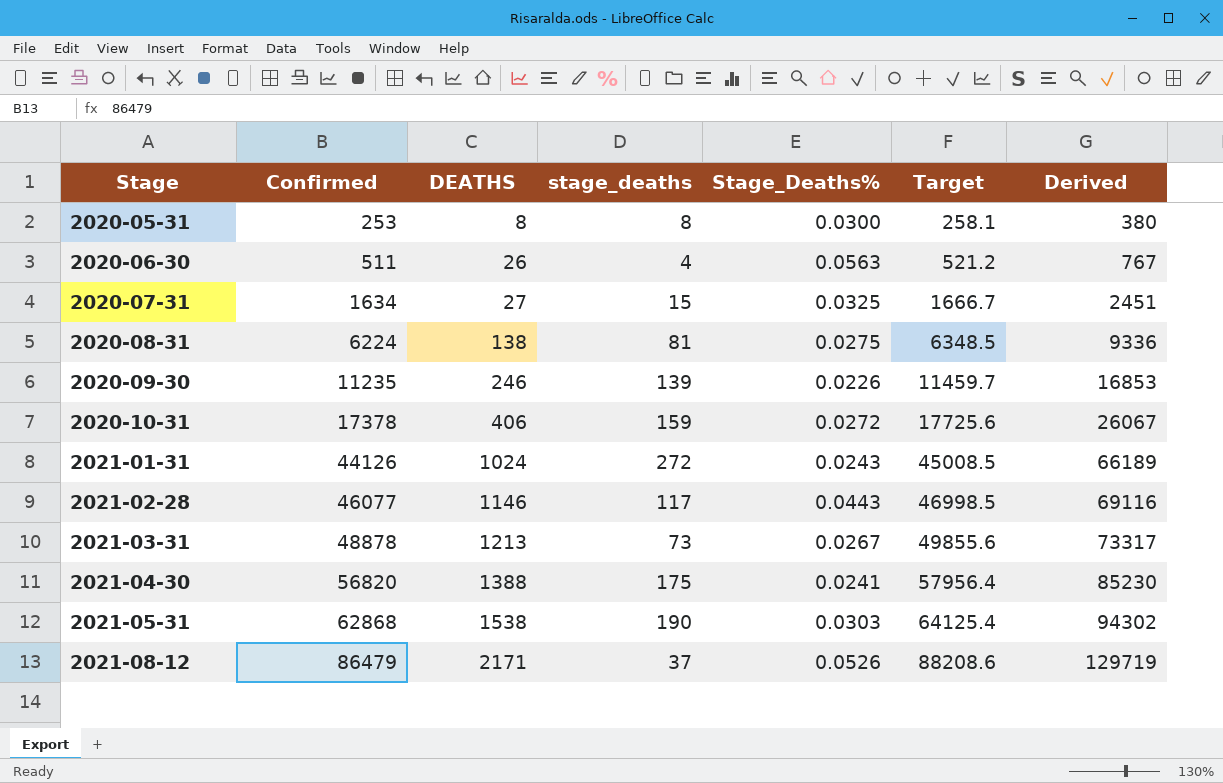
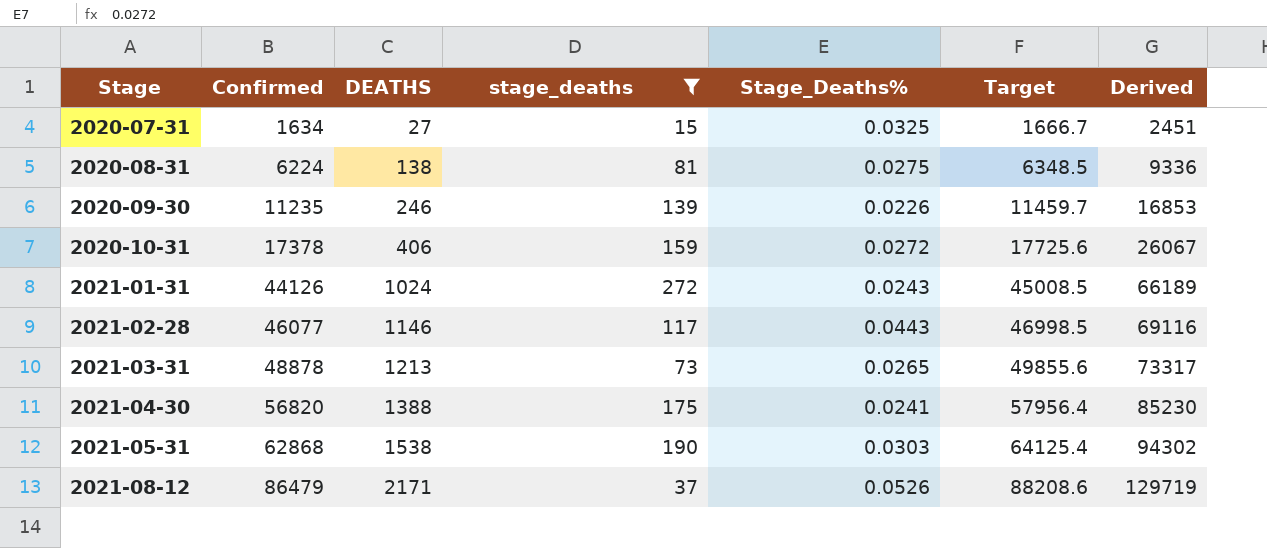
filter: none -> stage_deaths >= 15
2021-03-31 | Stage_Deaths%: 0.0267 -> 0.0265

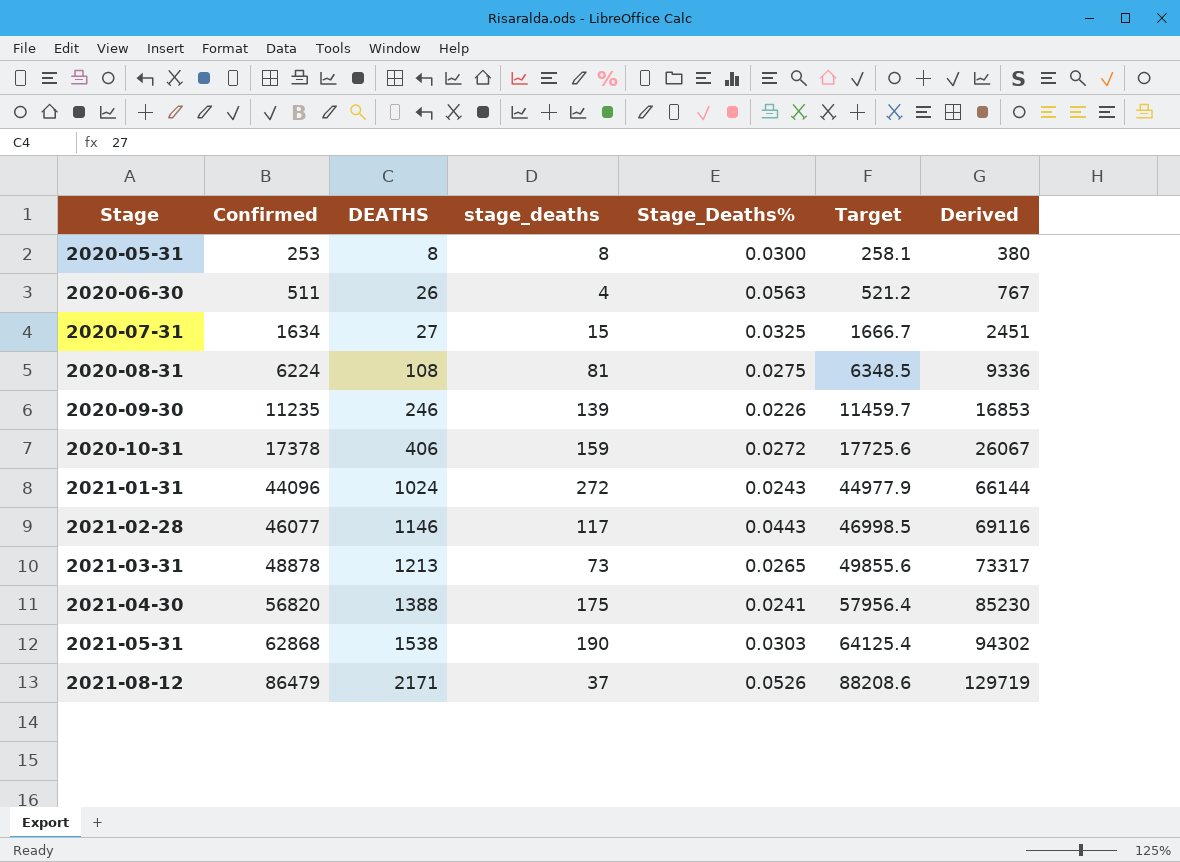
filter: stage_deaths >= 15 -> none
2020-08-31 | DEATHS: 138 -> 108
2021-01-31 | Confirmed: 44126 -> 44096
2021-01-31 | Target: 45008.5 -> 44977.9
2021-01-31 | Derived: 66189 -> 66144

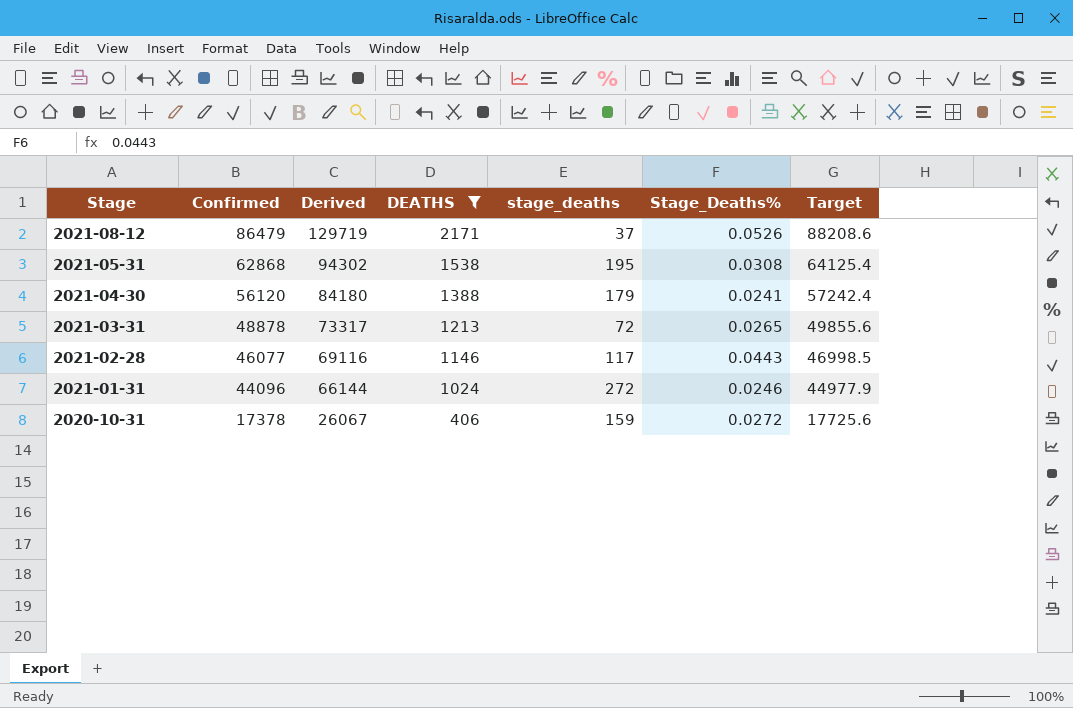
filter: none -> DEATHS >= 406
row order: Stage ascending -> Stage descending
column Derived | position: 7 -> 3
2021-05-31 | stage_deaths: 190 -> 195
2021-05-31 | Stage_Deaths%: 0.0303 -> 0.0308
2021-04-30 | Confirmed: 56820 -> 56120
2021-04-30 | Derived: 85230 -> 84180
2021-04-30 | stage_deaths: 175 -> 179
2021-04-30 | Target: 57956.4 -> 57242.4
2021-03-31 | stage_deaths: 73 -> 72
2021-01-31 | Stage_Deaths%: 0.0243 -> 0.0246

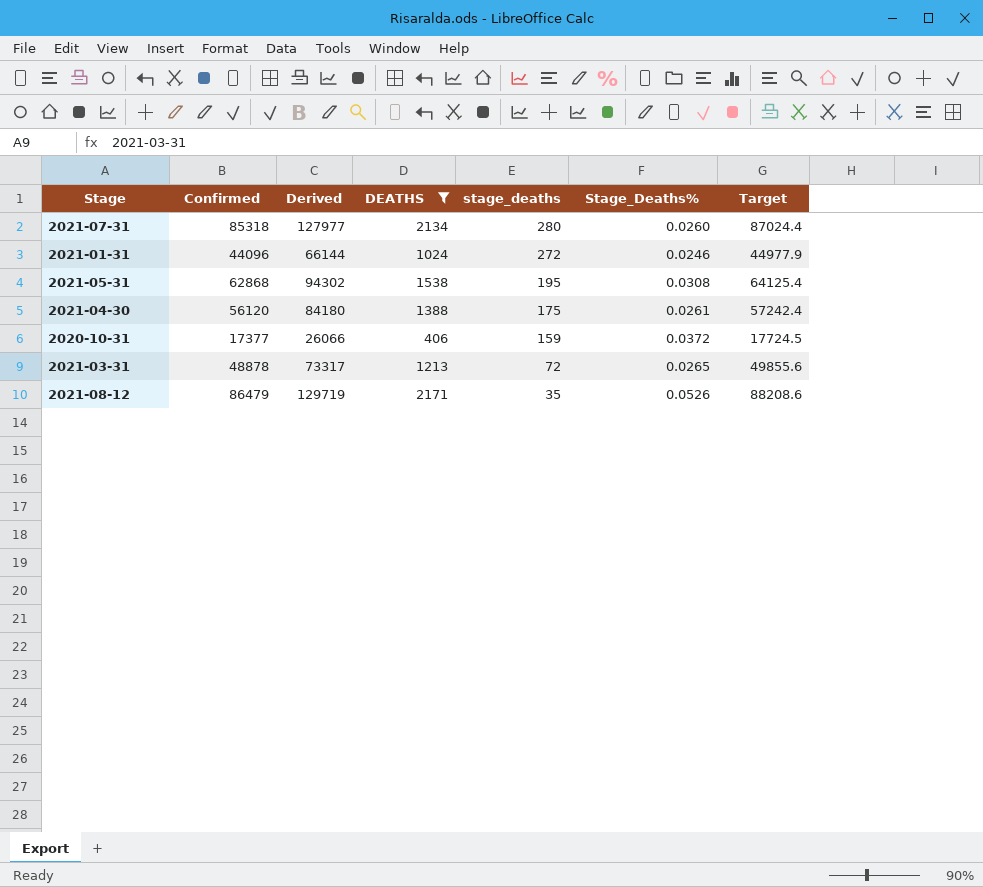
row order: Stage descending -> stage_deaths descending
row 2021-02-28: 46077 | 69116 | 1146 | 117 | 0.0443 | 46998.5 -> none
row 2021-07-31: none -> 85318 | 127977 | 2134 | 280 | 0.0260 | 87024.4
2021-04-30 | stage_deaths: 179 -> 175
2021-04-30 | Stage_Deaths%: 0.0241 -> 0.0261
2020-10-31 | Confirmed: 17378 -> 17377
2020-10-31 | Derived: 26067 -> 26066
2020-10-31 | Stage_Deaths%: 0.0272 -> 0.0372
2020-10-31 | Target: 17725.6 -> 17724.5
2021-08-12 | stage_deaths: 37 -> 35

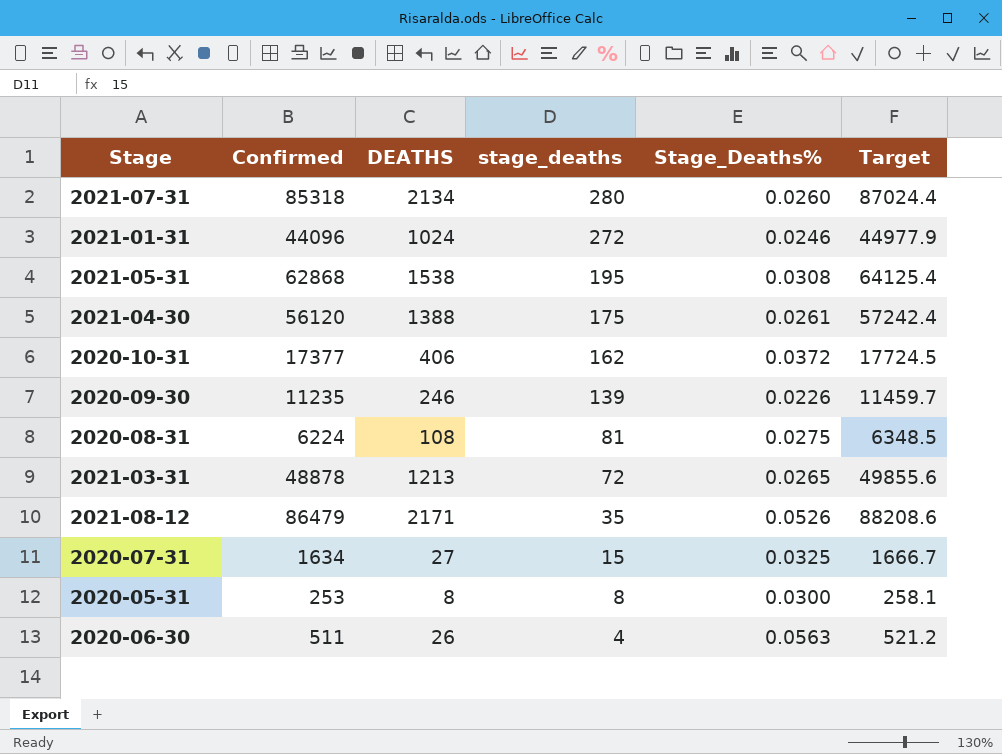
filter: DEATHS >= 406 -> none
column Derived | formula: [Confirmed] * 1.5 -> none
2020-10-31 | stage_deaths: 159 -> 162

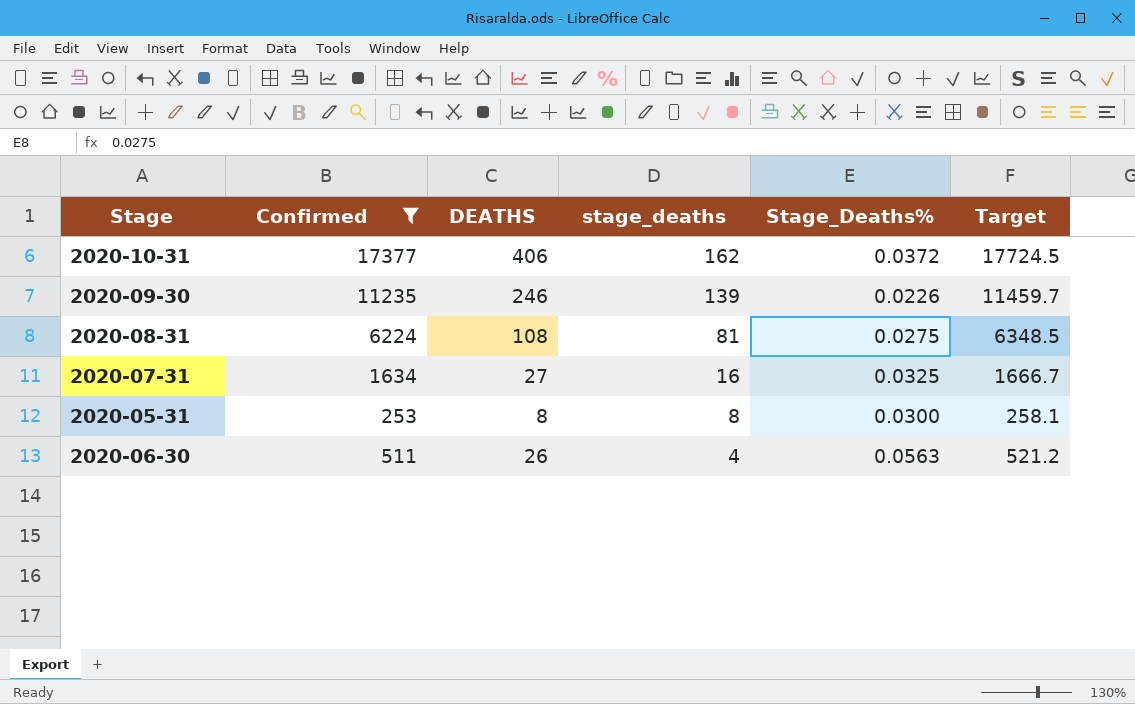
filter: none -> Confirmed <= 17377
2020-07-31 | stage_deaths: 15 -> 16

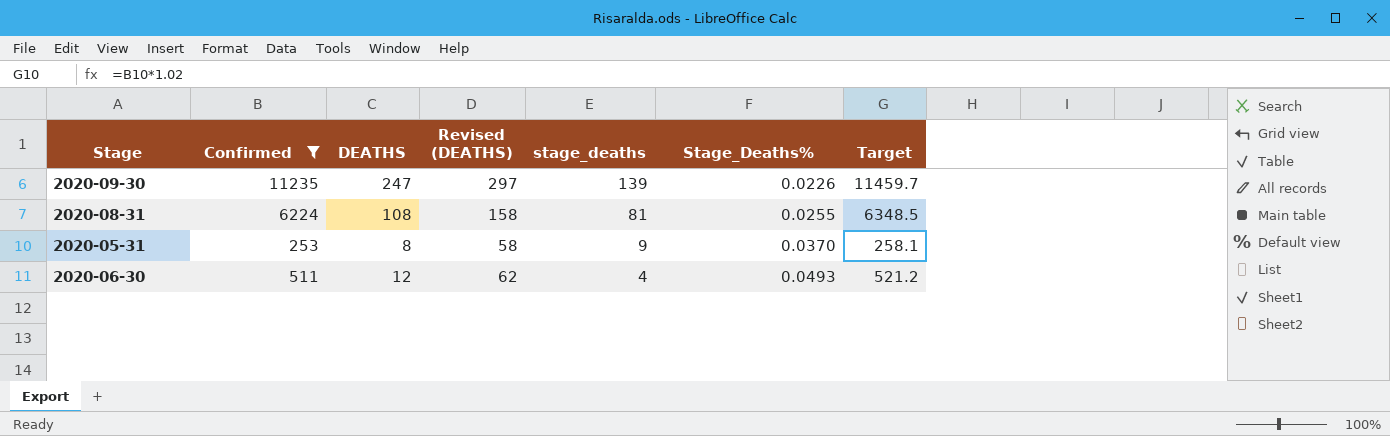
column Revised (DEATHS) | formula: none -> [DEATHS] + 50
row 2020-10-31: 17377 | 406 | 162 | 0.0372 | 17724.5 -> none
row 2020-07-31: 1634 | 27 | 16 | 0.0325 | 1666.7 -> none
2020-09-30 | DEATHS: 246 -> 247
2020-08-31 | Stage_Deaths%: 0.0275 -> 0.0255
2020-05-31 | stage_deaths: 8 -> 9
2020-05-31 | Stage_Deaths%: 0.0300 -> 0.0370
2020-06-30 | DEATHS: 26 -> 12
2020-06-30 | Stage_Deaths%: 0.0563 -> 0.0493

